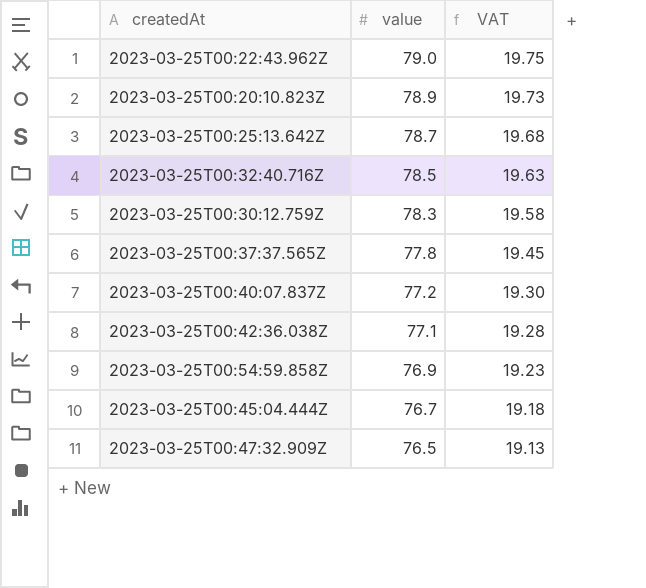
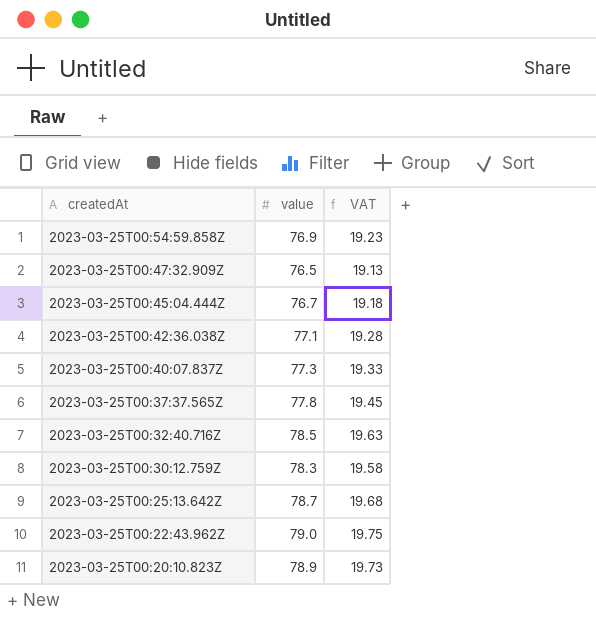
row order: value descending -> createdAt descending
2023-03-25T00:40:07.837Z | value: 77.2 -> 77.3
2023-03-25T00:40:07.837Z | VAT: 19.30 -> 19.33

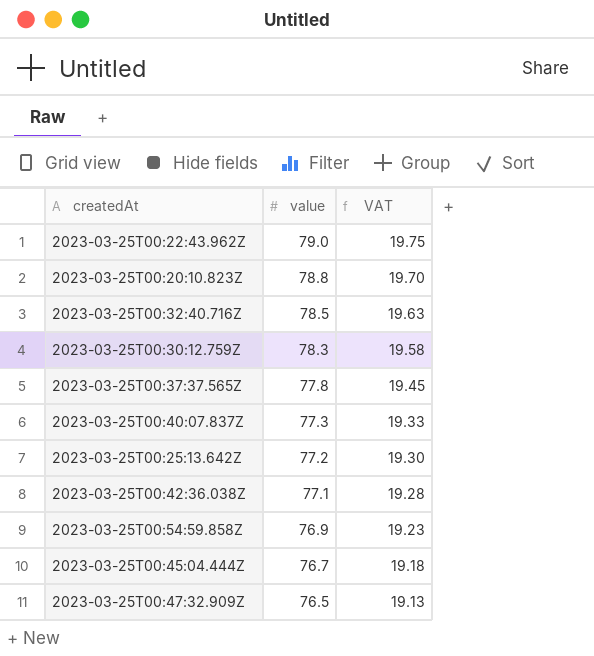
row order: createdAt descending -> value descending
2023-03-25T00:20:10.823Z | value: 78.9 -> 78.8
2023-03-25T00:20:10.823Z | VAT: 19.73 -> 19.70
2023-03-25T00:25:13.642Z | value: 78.7 -> 77.2
2023-03-25T00:25:13.642Z | VAT: 19.68 -> 19.30

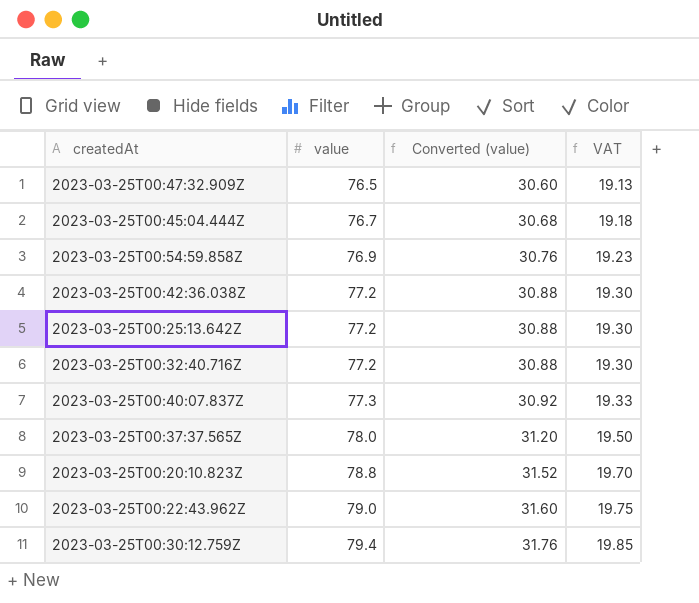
row order: value descending -> value ascending
column Converted (value) | formula: none -> [value] * 0.4
2023-03-25T00:42:36.038Z | value: 77.1 -> 77.2
2023-03-25T00:42:36.038Z | VAT: 19.28 -> 19.30
2023-03-25T00:32:40.716Z | value: 78.5 -> 77.2
2023-03-25T00:32:40.716Z | VAT: 19.63 -> 19.30
2023-03-25T00:37:37.565Z | value: 77.8 -> 78.0
2023-03-25T00:37:37.565Z | VAT: 19.45 -> 19.50
2023-03-25T00:30:12.759Z | value: 78.3 -> 79.4
2023-03-25T00:30:12.759Z | VAT: 19.58 -> 19.85

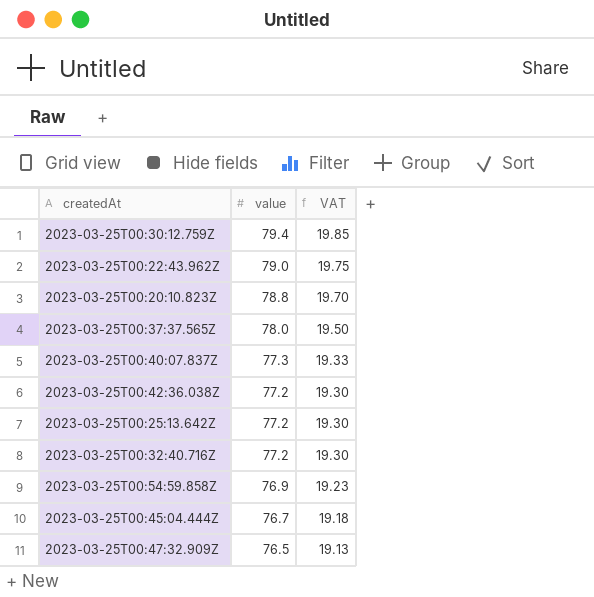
row order: value ascending -> value descending
column Converted (value) | formula: [value] * 0.4 -> none

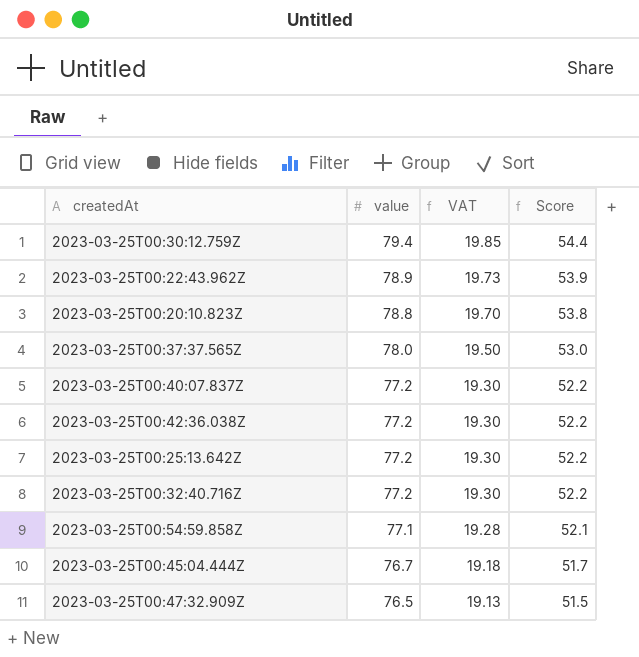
column Score | formula: none -> [value] - 25
2023-03-25T00:22:43.962Z | value: 79.0 -> 78.9
2023-03-25T00:22:43.962Z | VAT: 19.75 -> 19.73
2023-03-25T00:40:07.837Z | value: 77.3 -> 77.2
2023-03-25T00:40:07.837Z | VAT: 19.33 -> 19.30
2023-03-25T00:54:59.858Z | value: 76.9 -> 77.1
2023-03-25T00:54:59.858Z | VAT: 19.23 -> 19.28

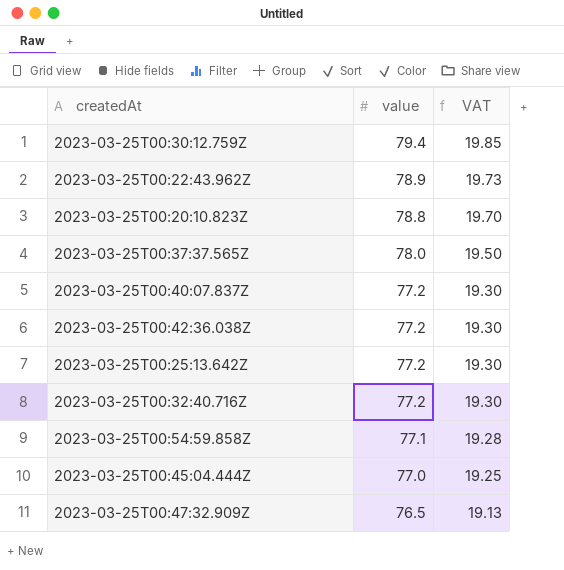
column Score | formula: [value] - 25 -> none
2023-03-25T00:45:04.444Z | value: 76.7 -> 77.0
2023-03-25T00:45:04.444Z | VAT: 19.18 -> 19.25

